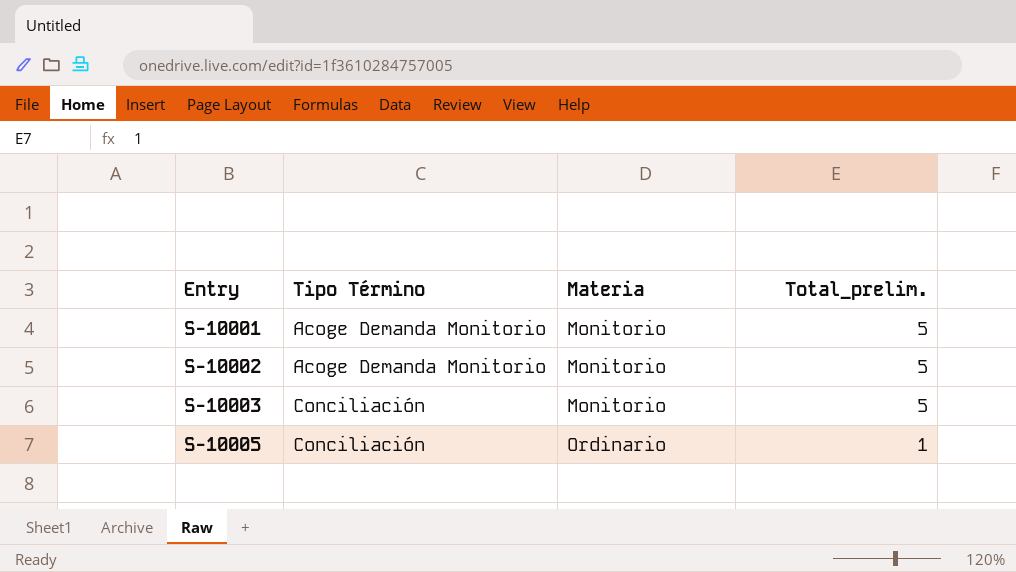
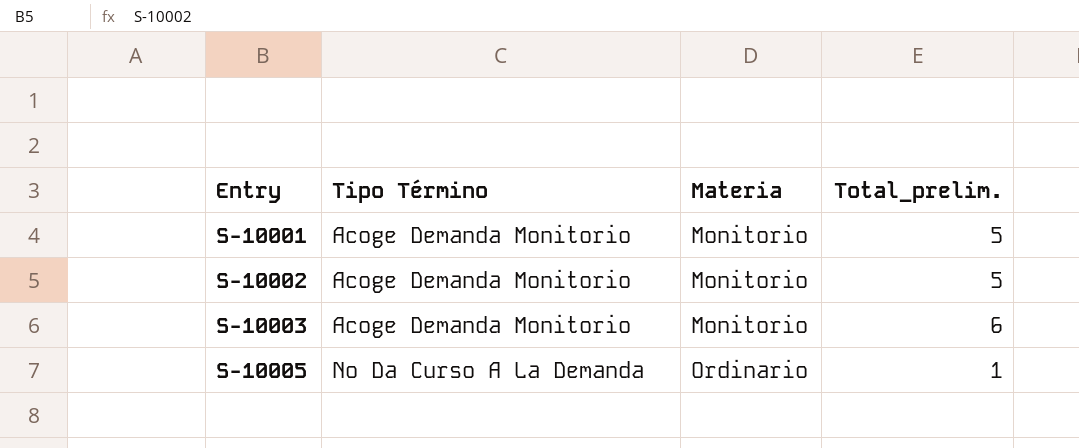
S-10003 | Tipo Término: Conciliación -> Acoge Demanda Monitorio
S-10003 | Total_prelim.: 5 -> 6
S-10005 | Tipo Término: Conciliación -> No Da Curso A La Demanda

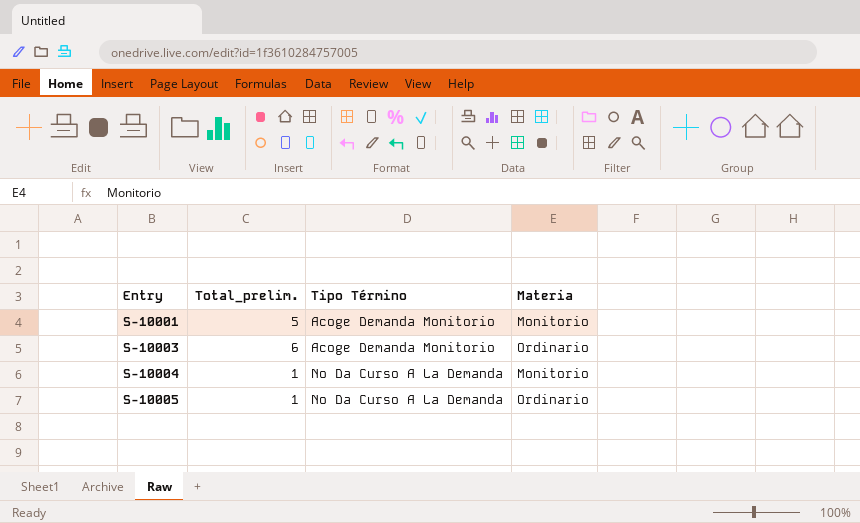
column Total_prelim. | position: 4 -> 2
row S-10002: Acoge Demanda Monitorio | Monitorio | 5 -> none
S-10003 | Materia: Monitorio -> Ordinario
row S-10004: none -> 1 | No Da Curso A La Demanda | Monitorio

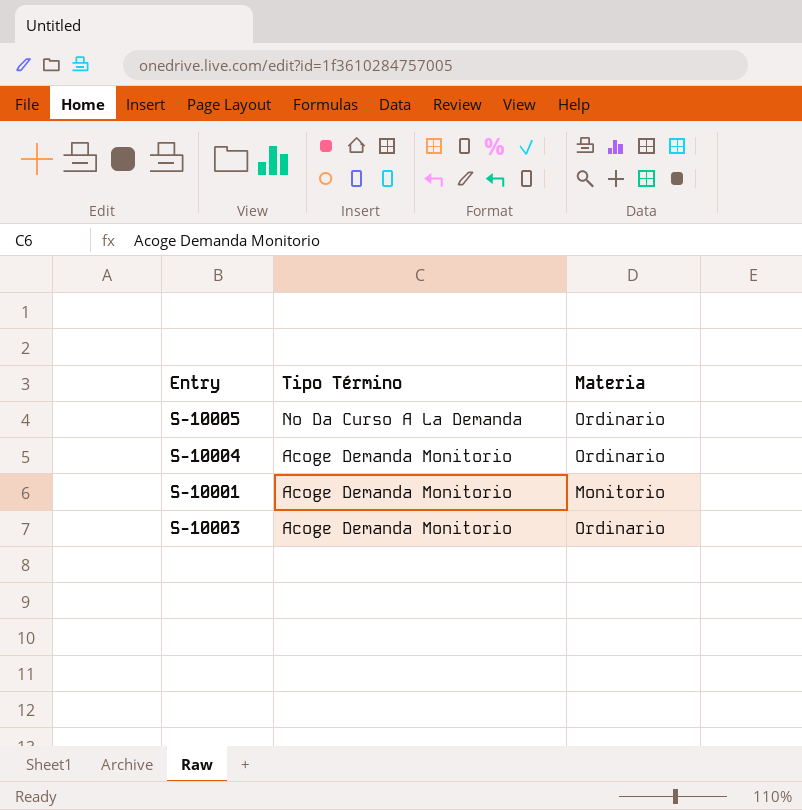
row order: Entry ascending -> Tipo Término descending
column Total_prelim. | position: 2 -> none
S-10004 | Tipo Término: No Da Curso A La Demanda -> Acoge Demanda Monitorio
S-10004 | Materia: Monitorio -> Ordinario

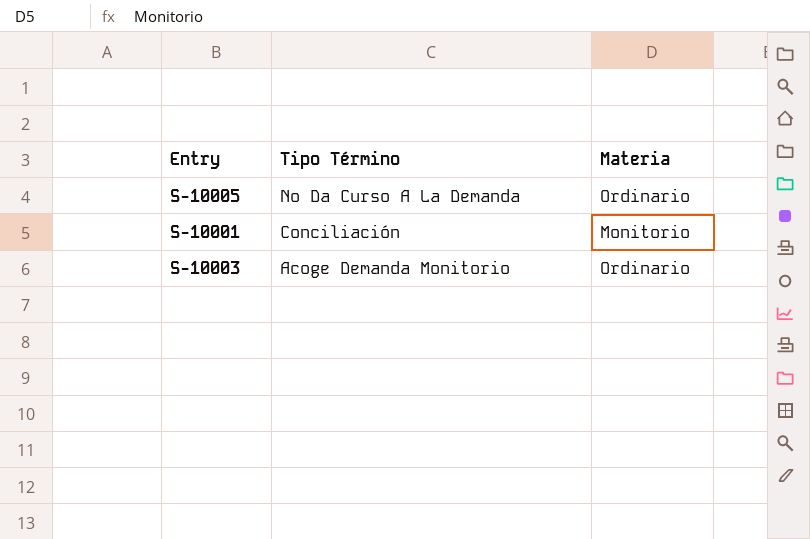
row S-10004: Acoge Demanda Monitorio | Ordinario -> none
S-10001 | Tipo Término: Acoge Demanda Monitorio -> Conciliación

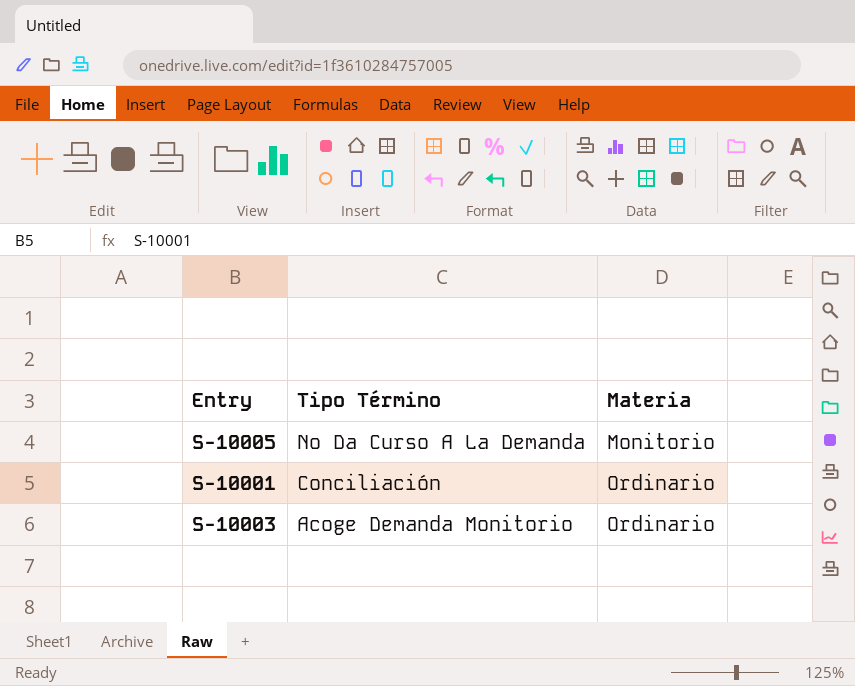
S-10005 | Materia: Ordinario -> Monitorio
S-10001 | Materia: Monitorio -> Ordinario

